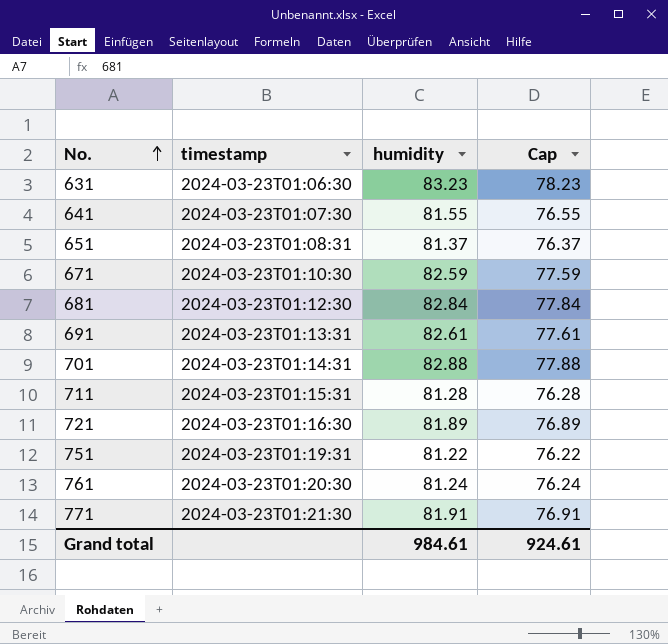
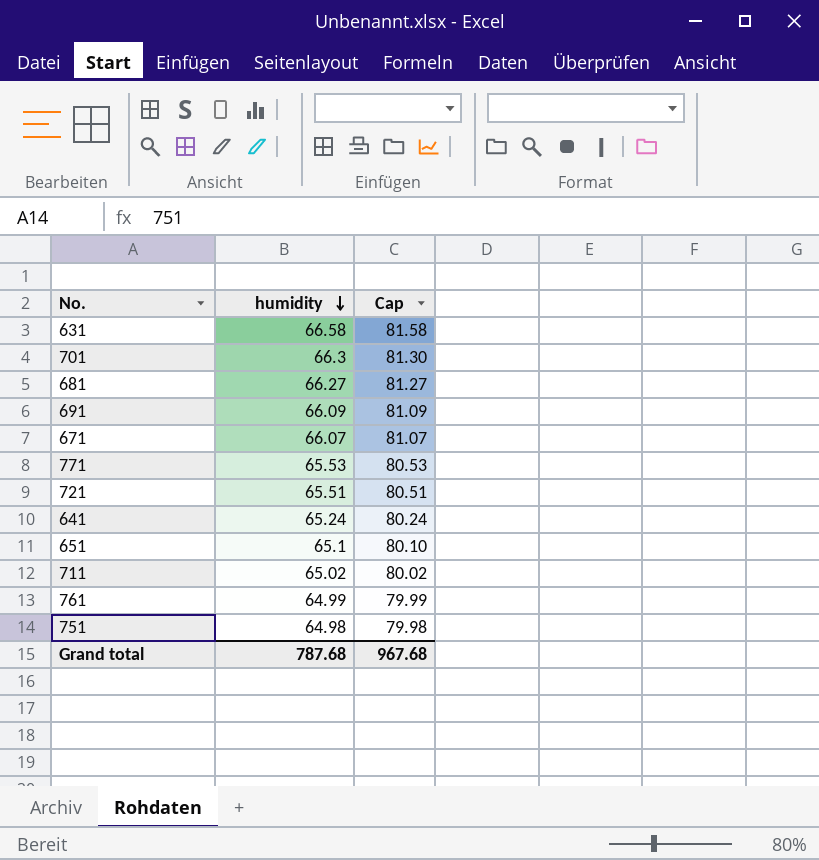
row order: No. ascending -> humidity descending
column timestamp | position: 2 -> none
column Cap | formula: [humidity] - 5 -> [humidity] + 15
631 | humidity: 83.23 -> 66.58
701 | humidity: 82.88 -> 66.3
681 | humidity: 82.84 -> 66.27
691 | humidity: 82.61 -> 66.09
671 | humidity: 82.59 -> 66.07
771 | humidity: 81.91 -> 65.53
721 | humidity: 81.89 -> 65.51
641 | humidity: 81.55 -> 65.24
651 | humidity: 81.37 -> 65.1
711 | humidity: 81.28 -> 65.02
761 | humidity: 81.24 -> 64.99
751 | humidity: 81.22 -> 64.98
Grand total | humidity: 984.61 -> 787.68
Grand total | Cap: 924.61 -> 967.68

